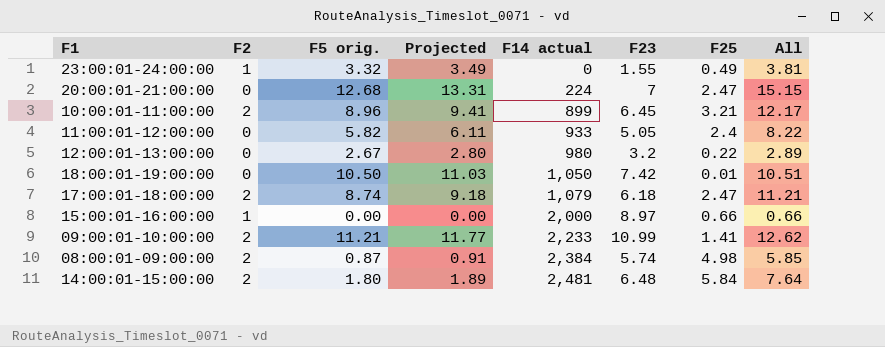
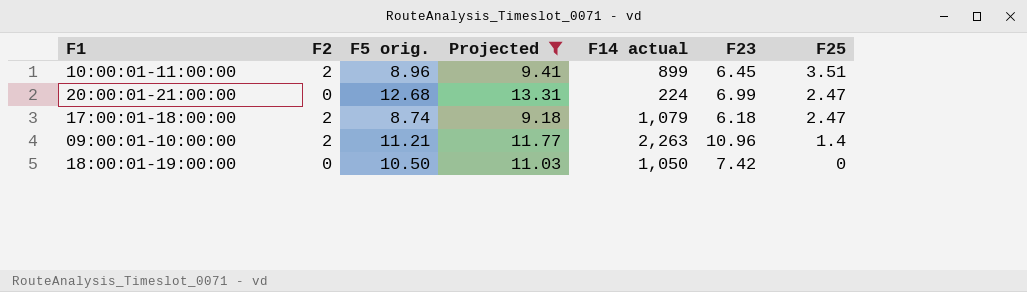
filter: none -> Projected >= 9.18
row order: F14 actual ascending -> F25 descending
column All | formula: [F5 orig.] + [F25] -> none
10:00:01-11:00:00 | F25: 3.21 -> 3.51
20:00:01-21:00:00 | F23: 7 -> 6.99
09:00:01-10:00:00 | F14 actual: 2,233 -> 2,263
09:00:01-10:00:00 | F23: 10.99 -> 10.96
09:00:01-10:00:00 | F25: 1.41 -> 1.4
18:00:01-19:00:00 | F25: 0.01 -> 0

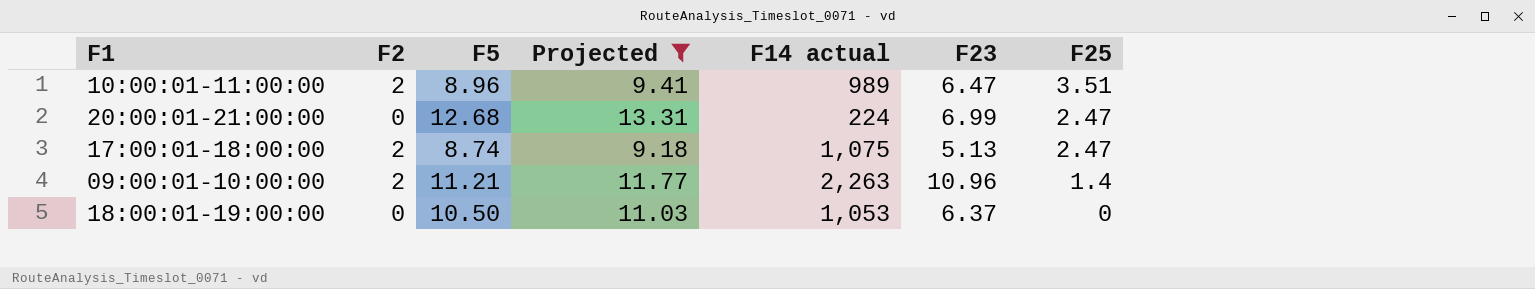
column name: F5 orig. -> F5
10:00:01-11:00:00 | F14 actual: 899 -> 989
10:00:01-11:00:00 | F23: 6.45 -> 6.47
17:00:01-18:00:00 | F14 actual: 1,079 -> 1,075
17:00:01-18:00:00 | F23: 6.18 -> 5.13
18:00:01-19:00:00 | F14 actual: 1,050 -> 1,053
18:00:01-19:00:00 | F23: 7.42 -> 6.37

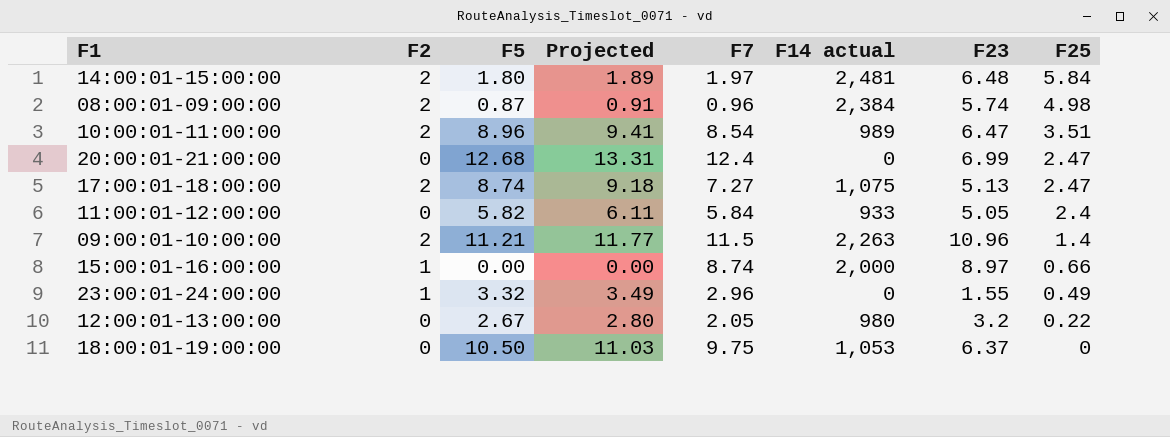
filter: Projected >= 9.18 -> none
column F7 | position: none -> 5
20:00:01-21:00:00 | F14 actual: 224 -> 0

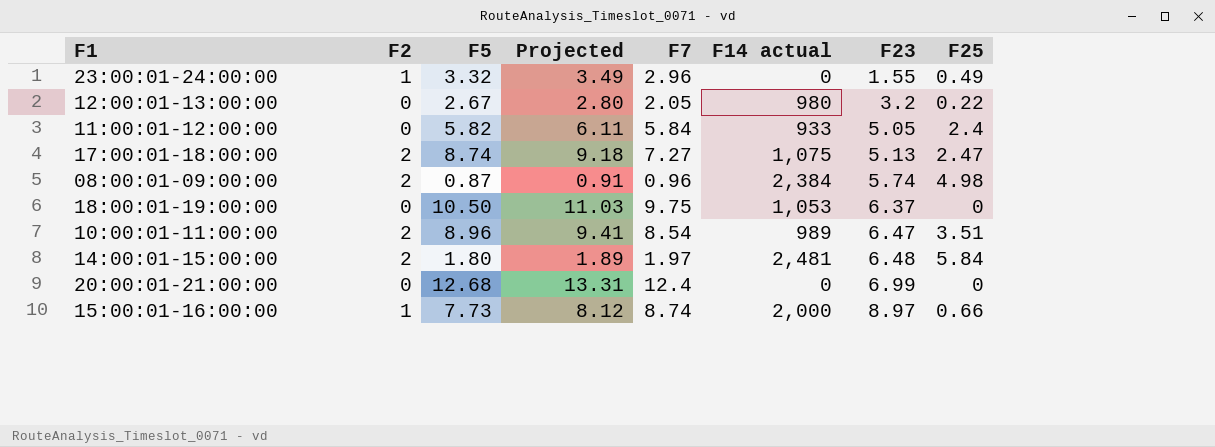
row order: F25 descending -> F23 ascending
row 09:00:01-10:00:00: 2 | 11.21 | 11.77 | 11.5 | 2,263 | 10.96 | 1.4 -> none
20:00:01-21:00:00 | F25: 2.47 -> 0
15:00:01-16:00:00 | F5: 0.00 -> 7.73
15:00:01-16:00:00 | Projected: 0.00 -> 8.12

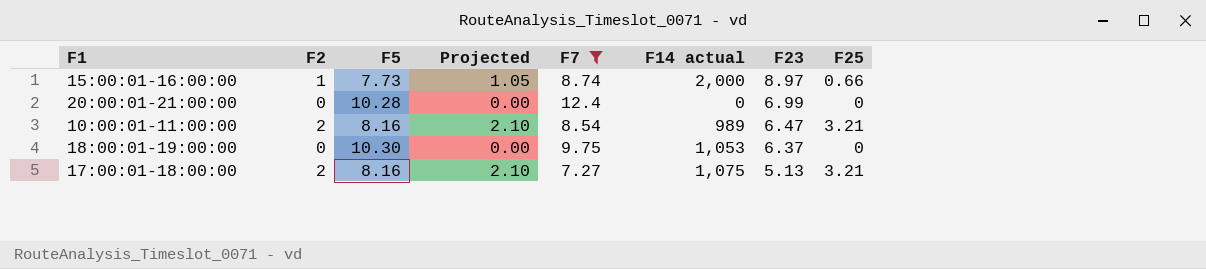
filter: none -> F7 >= 7.27
row order: F23 ascending -> F23 descending
column Projected | formula: [F5] * 1.05 -> [F2] * 1.05
20:00:01-21:00:00 | F5: 12.68 -> 10.28
10:00:01-11:00:00 | F5: 8.96 -> 8.16
10:00:01-11:00:00 | F25: 3.51 -> 3.21
18:00:01-19:00:00 | F5: 10.50 -> 10.30
17:00:01-18:00:00 | F5: 8.74 -> 8.16
17:00:01-18:00:00 | F25: 2.47 -> 3.21

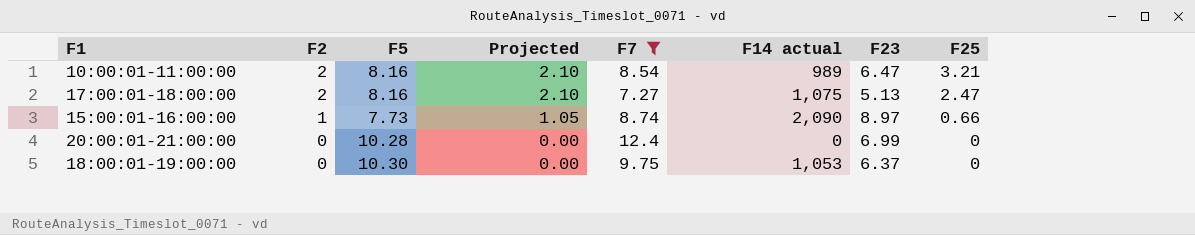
row order: F23 descending -> F2 descending
17:00:01-18:00:00 | F25: 3.21 -> 2.47
15:00:01-16:00:00 | F14 actual: 2,000 -> 2,090

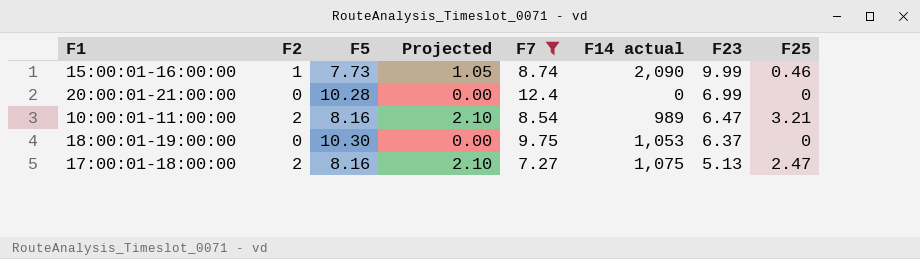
row order: F2 descending -> F23 descending
15:00:01-16:00:00 | F23: 8.97 -> 9.99
15:00:01-16:00:00 | F25: 0.66 -> 0.46

